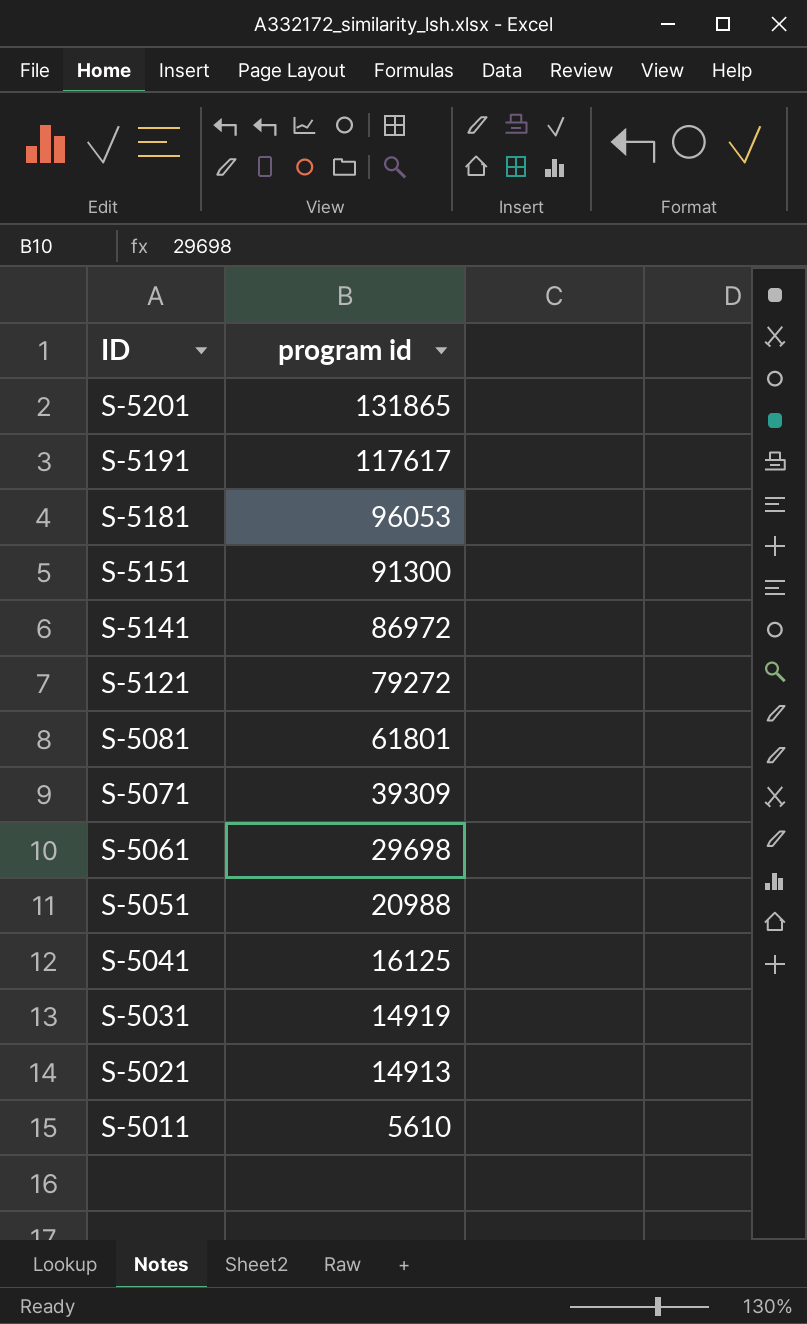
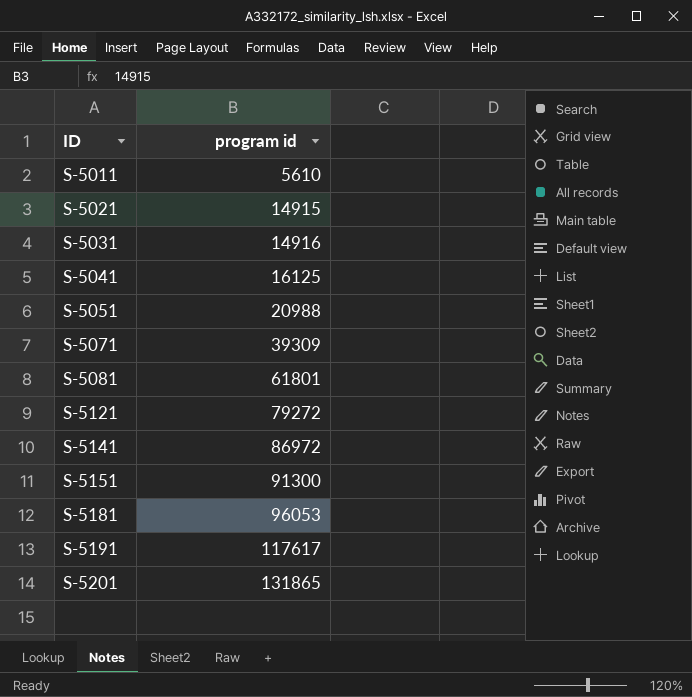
row order: ID descending -> ID ascending
row S-5061: 29698 -> none
S-5021 | program id: 14913 -> 14915
S-5031 | program id: 14919 -> 14916

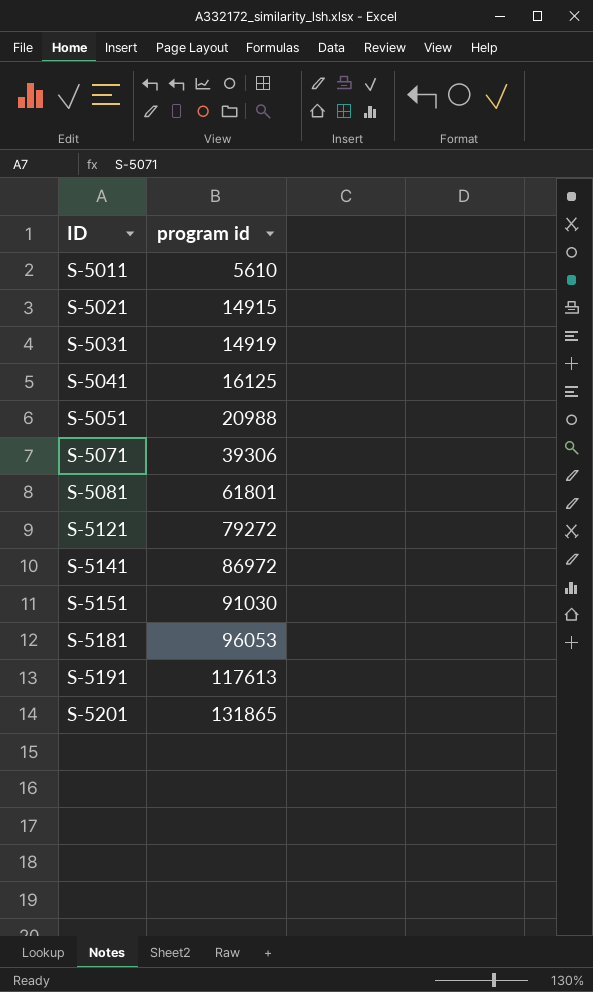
S-5031 | program id: 14916 -> 14919
S-5071 | program id: 39309 -> 39306
S-5151 | program id: 91300 -> 91030
S-5191 | program id: 117617 -> 117613

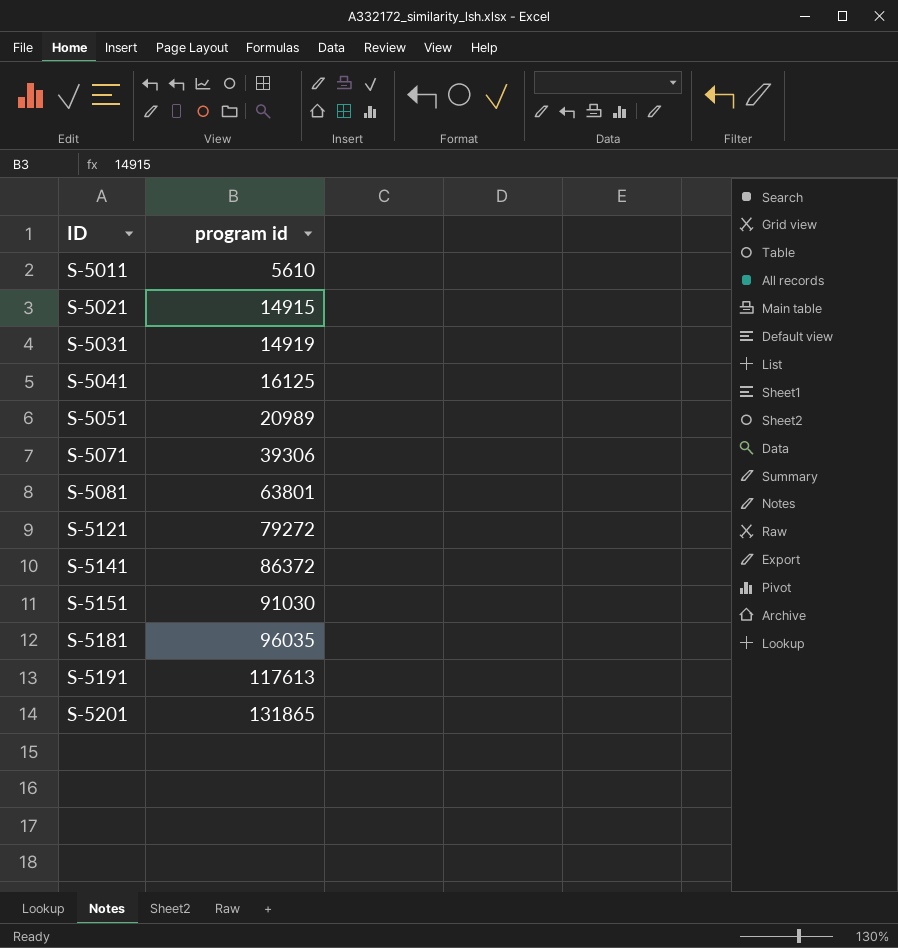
S-5051 | program id: 20988 -> 20989
S-5081 | program id: 61801 -> 63801
S-5141 | program id: 86972 -> 86372
S-5181 | program id: 96053 -> 96035

